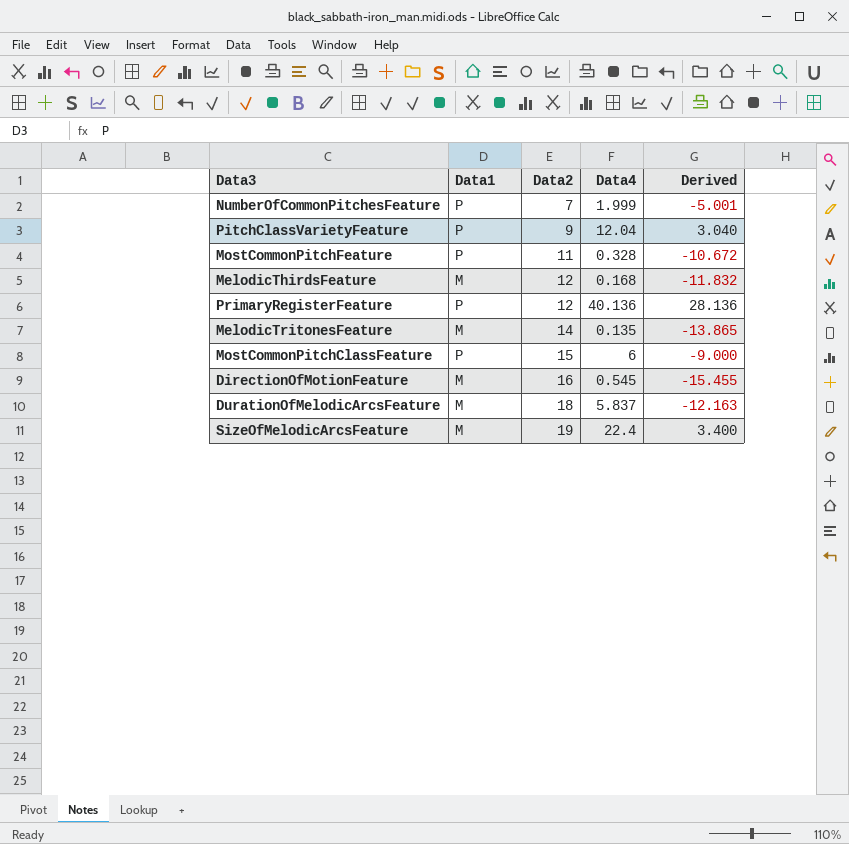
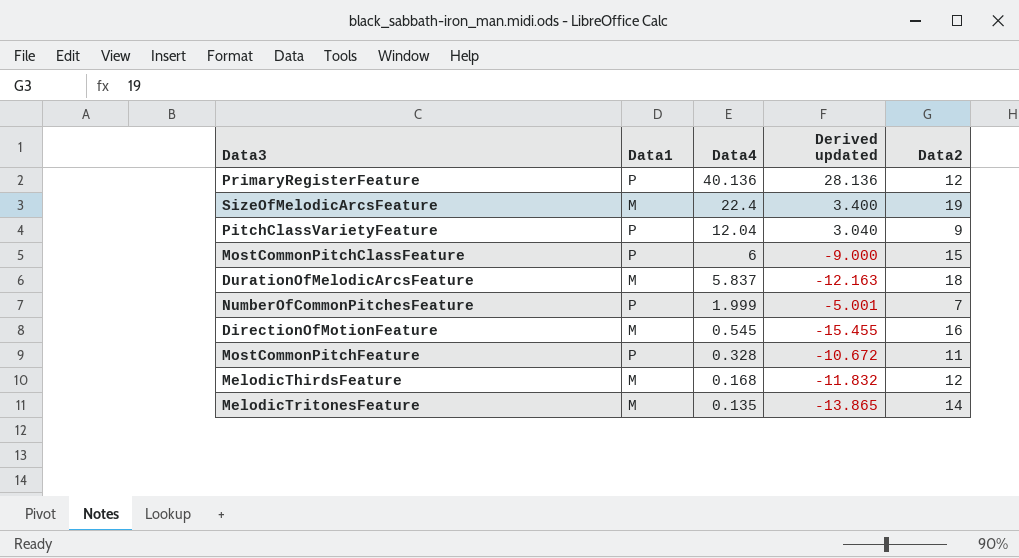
row order: Data2 ascending -> Data4 descending
column name: Derived -> Derived updated
column Data2 | position: 3 -> 5

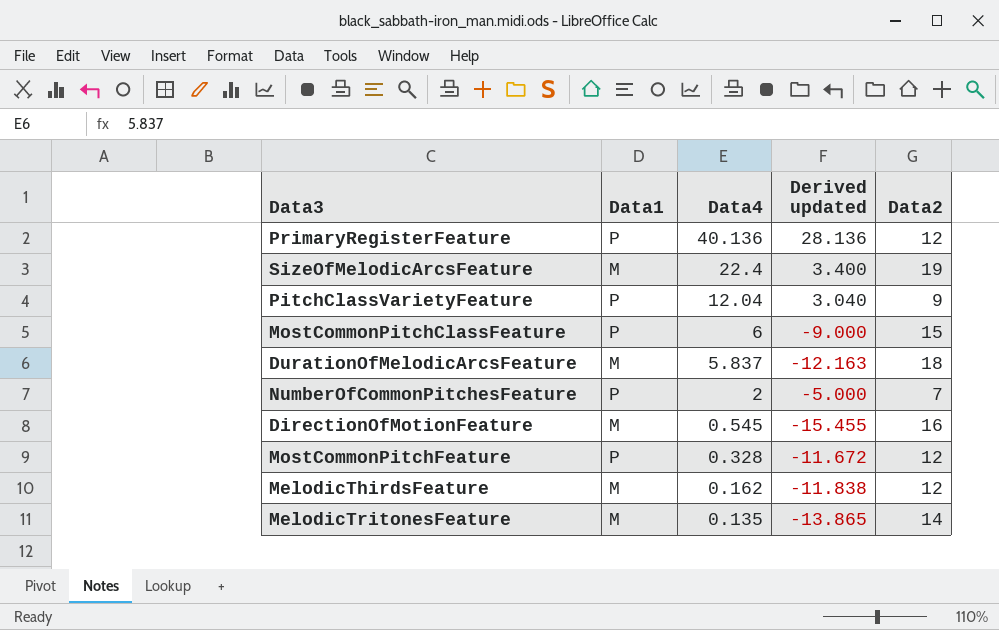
NumberOfCommonPitchesFeature | Data4: 1.999 -> 2
NumberOfCommonPitchesFeature | Derived updated: -5.001 -> -5.000
MostCommonPitchFeature | Derived updated: -10.672 -> -11.672
MostCommonPitchFeature | Data2: 11 -> 12
MelodicThirdsFeature | Data4: 0.168 -> 0.162
MelodicThirdsFeature | Derived updated: -11.832 -> -11.838

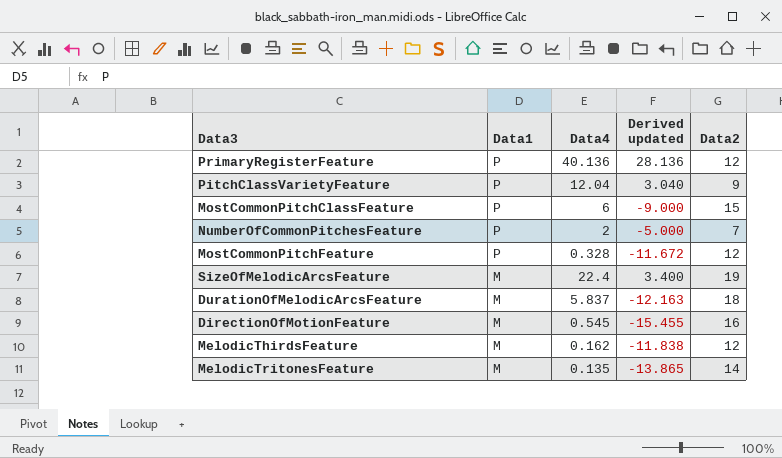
row order: Data4 descending -> Data1 descending

